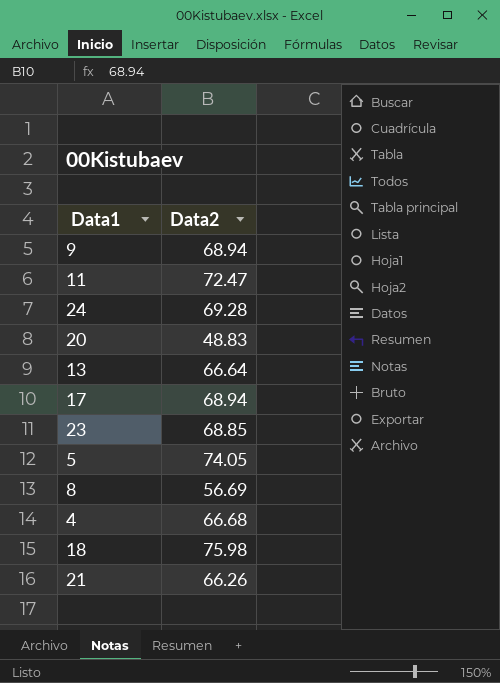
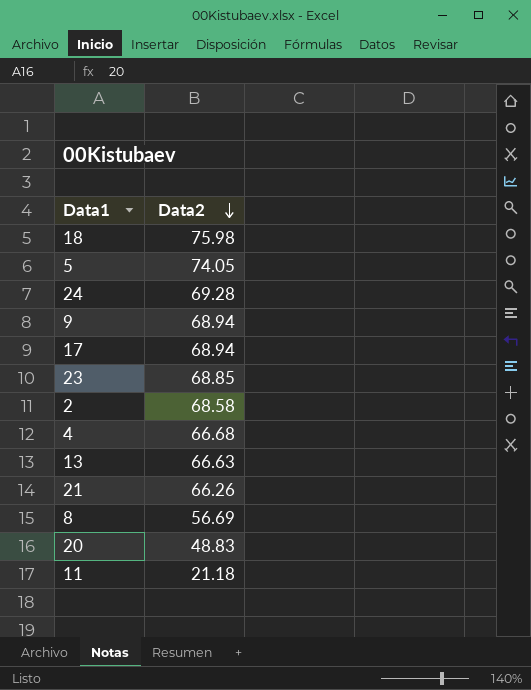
row order: none -> Data2 descending
row 2: none -> 68.58
13 | Data2: 66.64 -> 66.63
11 | Data2: 72.47 -> 21.18

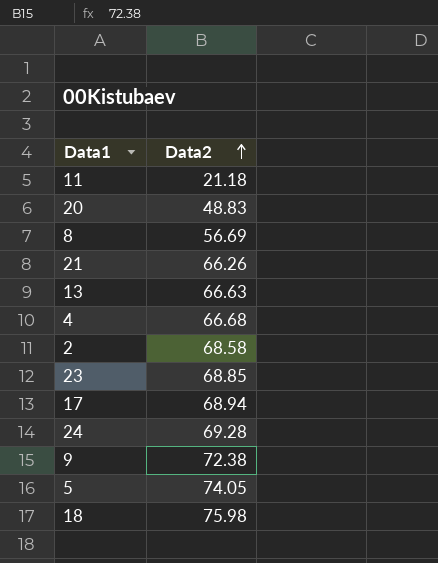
row order: Data2 descending -> Data2 ascending
9 | Data2: 68.94 -> 72.38

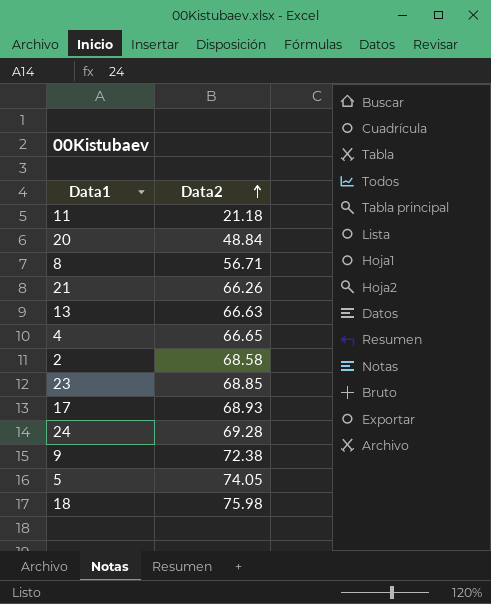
20 | Data2: 48.83 -> 48.84
8 | Data2: 56.69 -> 56.71
4 | Data2: 66.68 -> 66.65
17 | Data2: 68.94 -> 68.93

